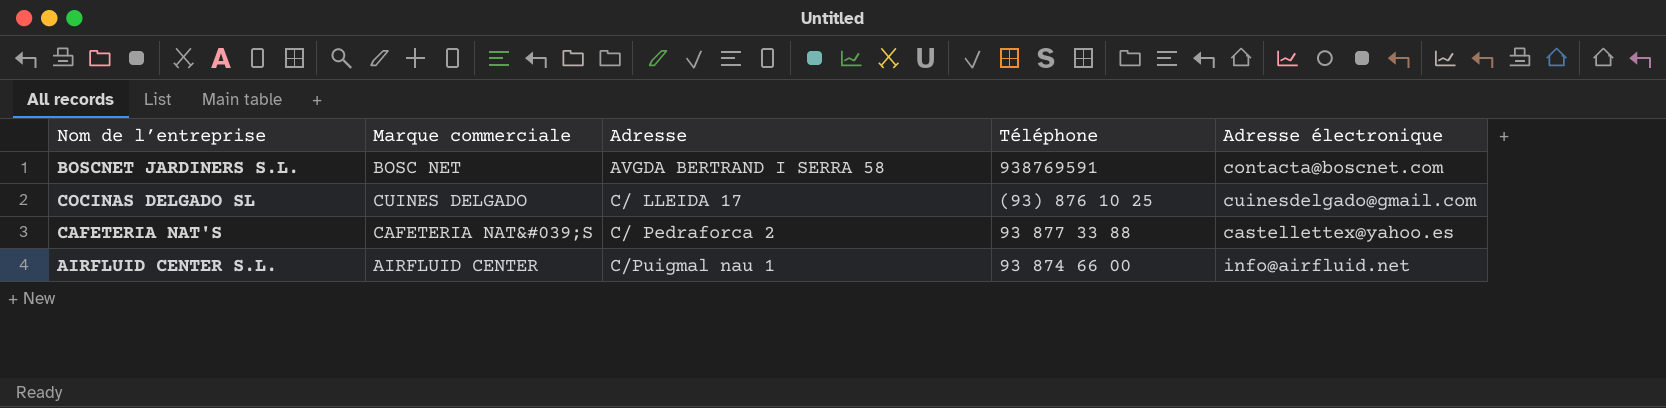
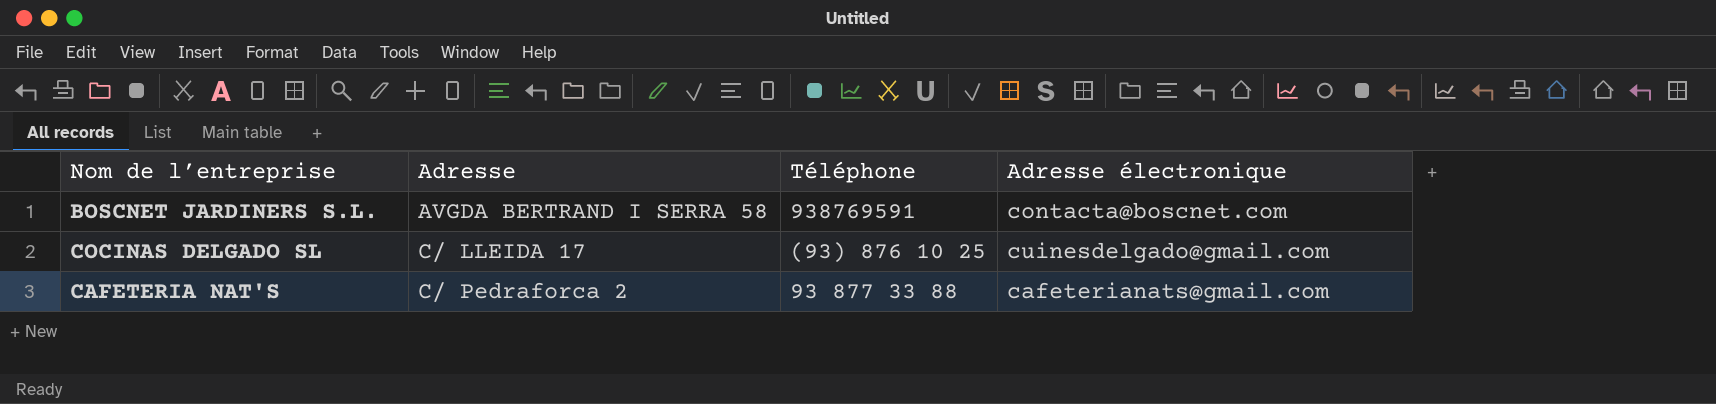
column Marque commerciale | position: 2 -> none
row AIRFLUID CENTER S.L.: AIRFLUID CENTER | C/Puigmal nau 1 | 93 874 66 00 | info@airfluid.net -> none
CAFETERIA NAT'S | Adresse électronique: castellettex@yahoo.es -> cafeterianats@gmail.com

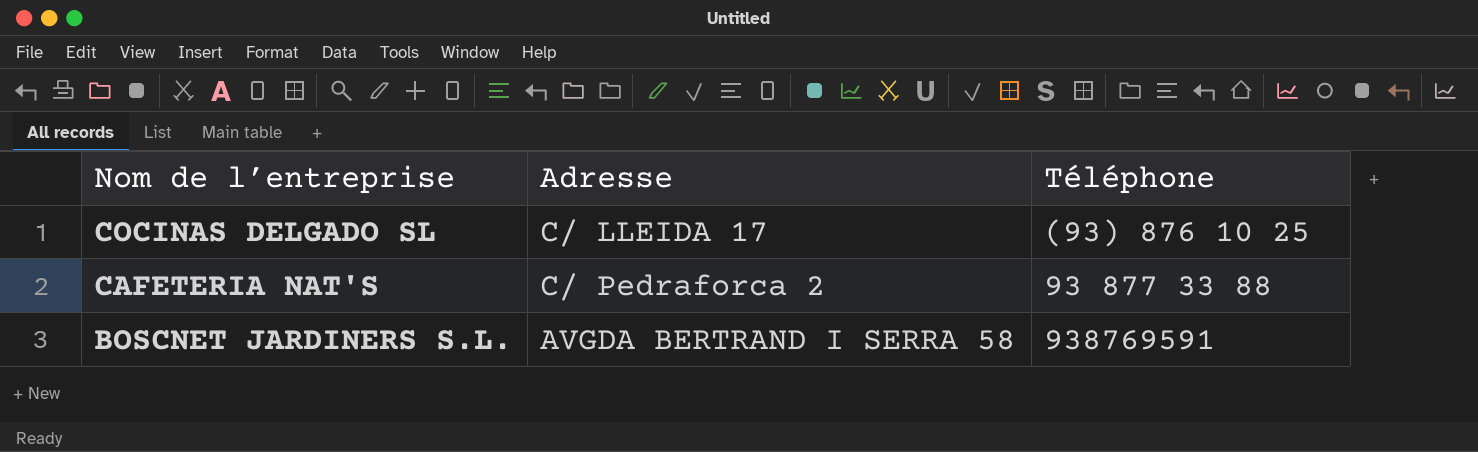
row order: Adresse ascending -> Nom de l’entreprise descending
column Adresse électronique | position: 4 -> none

